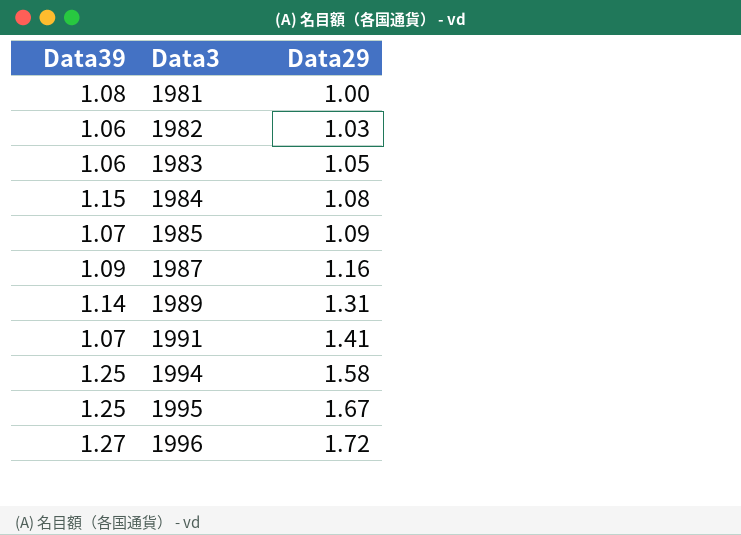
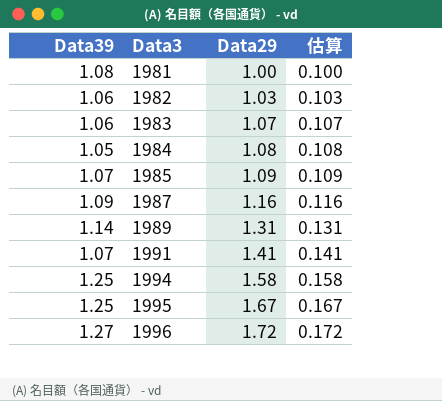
column 估算 | formula: none -> [Data29] * 0.1
1983 | Data29: 1.05 -> 1.07
1984 | Data39: 1.15 -> 1.05

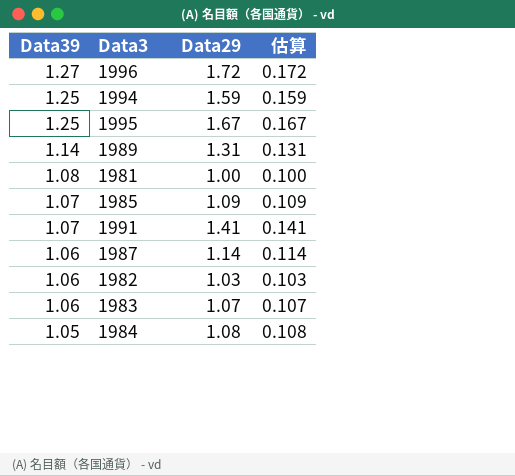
row order: Data3 ascending -> Data39 descending
1994 | Data29: 1.58 -> 1.59
1994 | 估算: 0.158 -> 0.159
1987 | Data39: 1.09 -> 1.06
1987 | Data29: 1.16 -> 1.14
1987 | 估算: 0.116 -> 0.114

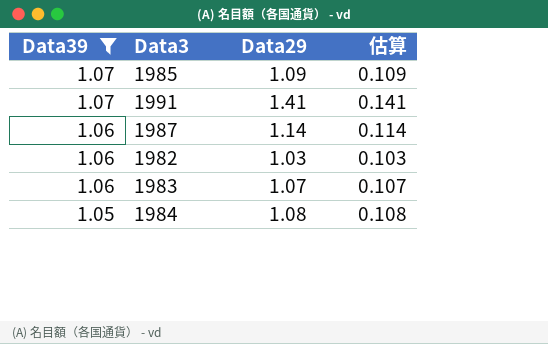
filter: none -> Data39 <= 1.07

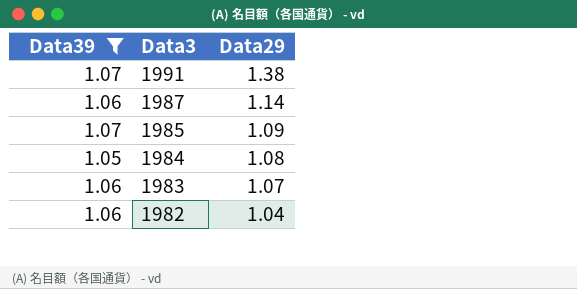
row order: Data39 descending -> Data3 descending
column 估算 | formula: [Data29] * 0.1 -> none
1991 | Data29: 1.41 -> 1.38
1982 | Data29: 1.03 -> 1.04

